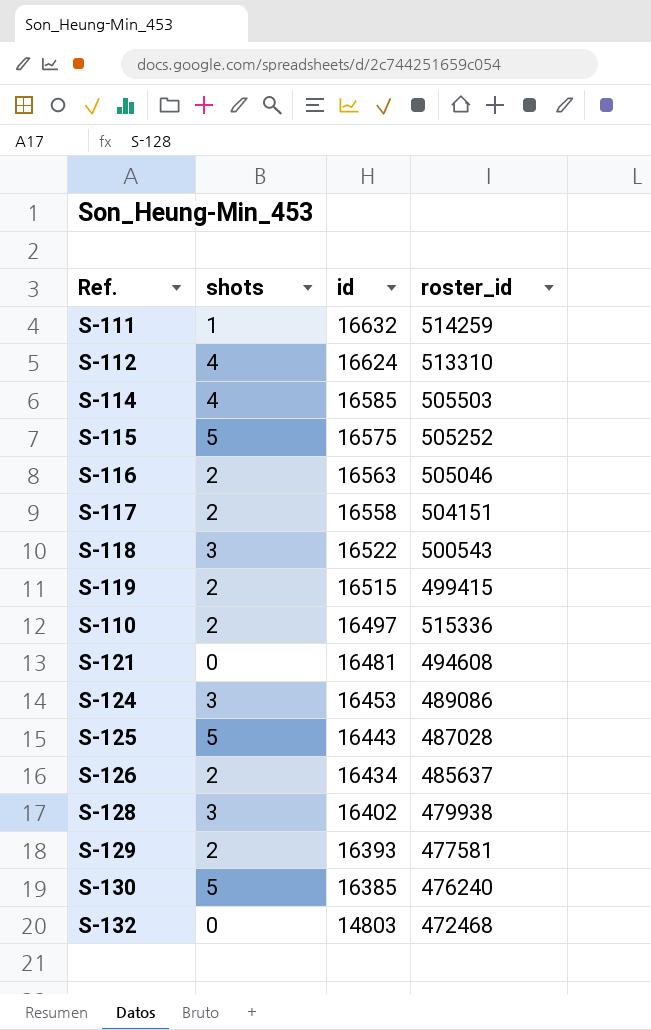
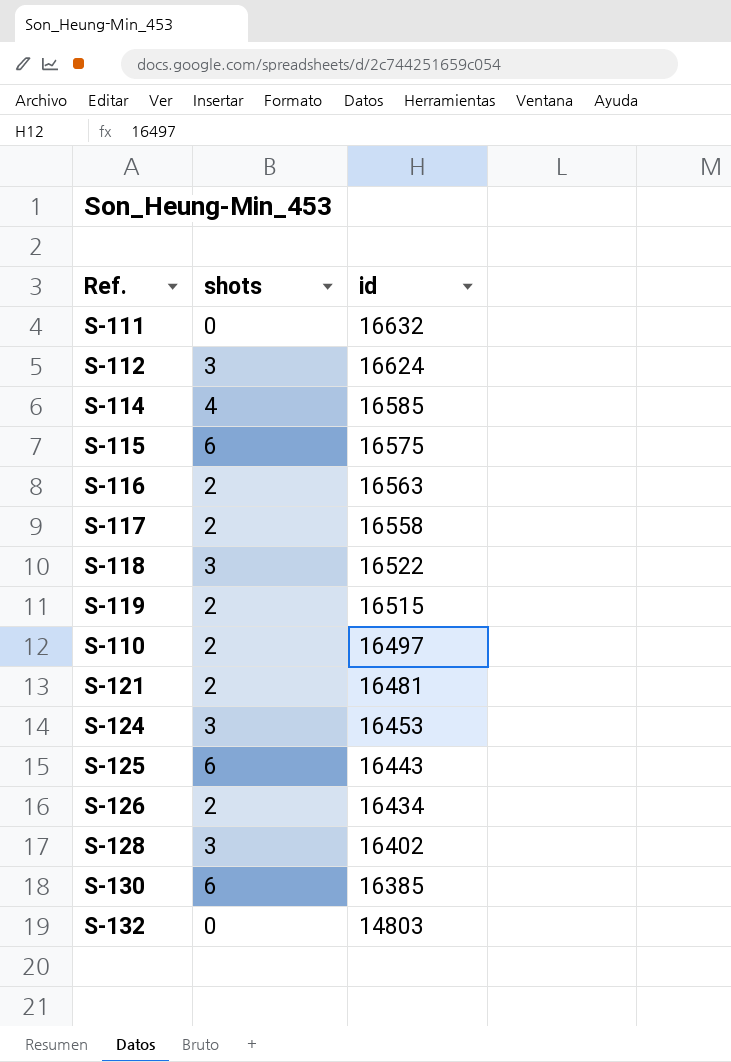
column roster_id | position: 4 -> none
row S-129: 2 | 16393 | 477581 -> none
S-111 | shots: 1 -> 0
S-112 | shots: 4 -> 3
S-115 | shots: 5 -> 6
S-121 | shots: 0 -> 2
S-125 | shots: 5 -> 6
S-130 | shots: 5 -> 6

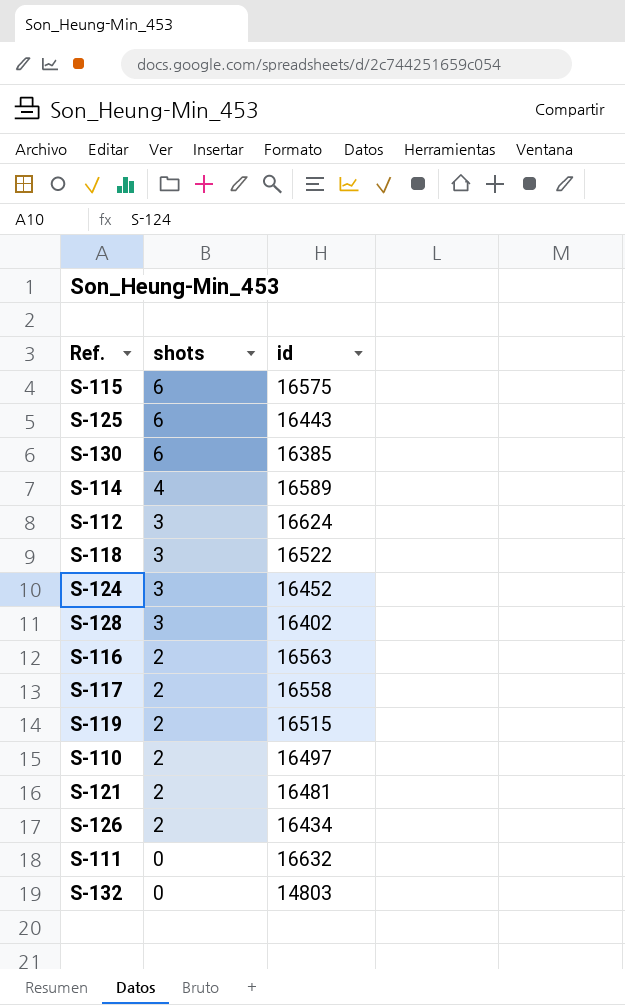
row order: id descending -> shots descending
S-114 | id: 16585 -> 16589
S-124 | id: 16453 -> 16452

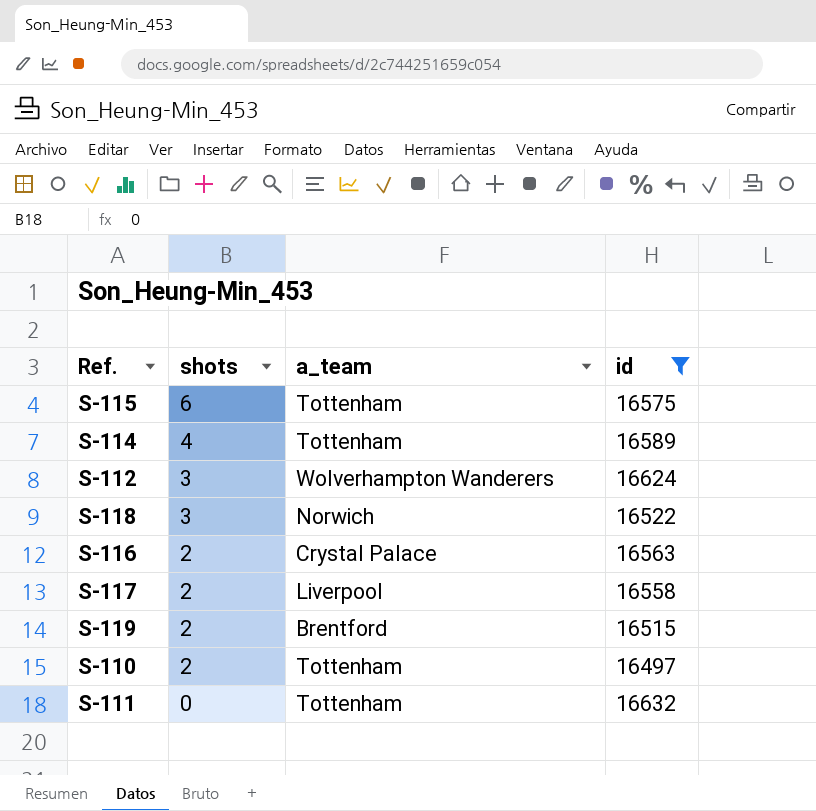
filter: none -> id >= 16497
column a_team | position: none -> 3

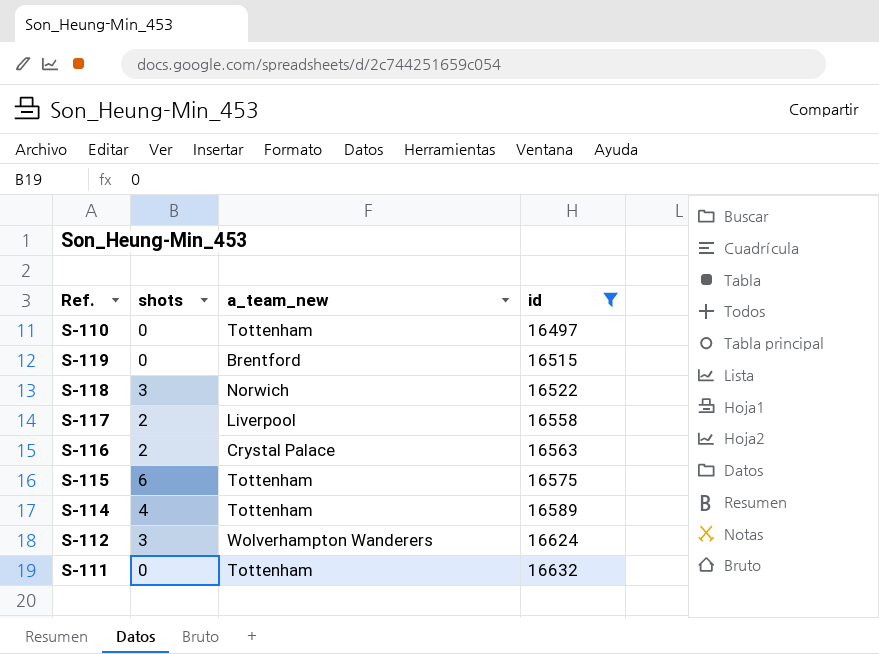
row order: shots descending -> id ascending
column name: a_team -> a_team_new
S-110 | shots: 2 -> 0
S-119 | shots: 2 -> 0

